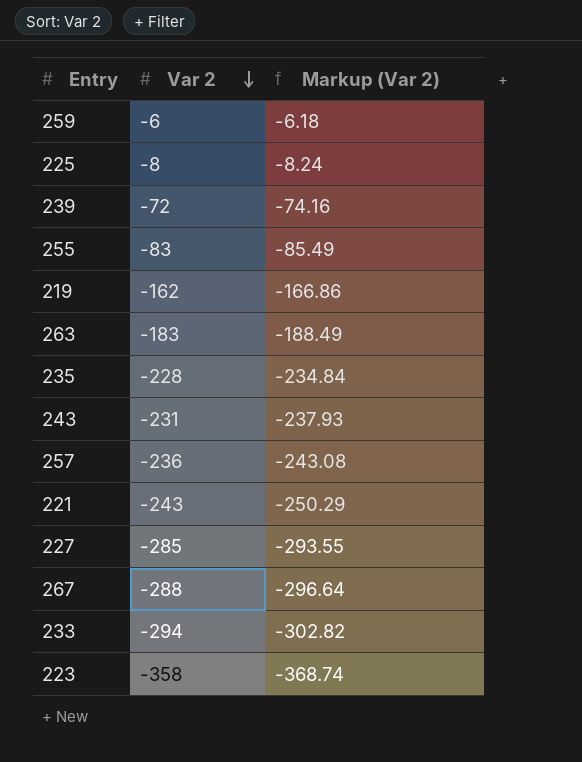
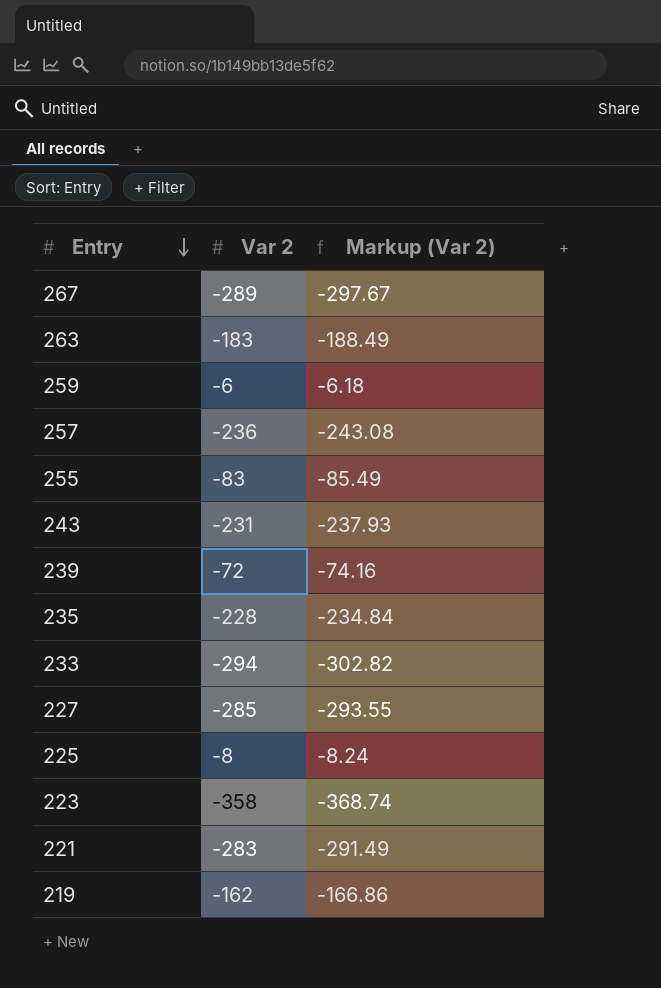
row order: Var 2 descending -> Entry descending
267 | Var 2: -288 -> -289
267 | Markup (Var 2): -296.64 -> -297.67
221 | Var 2: -243 -> -283
221 | Markup (Var 2): -250.29 -> -291.49

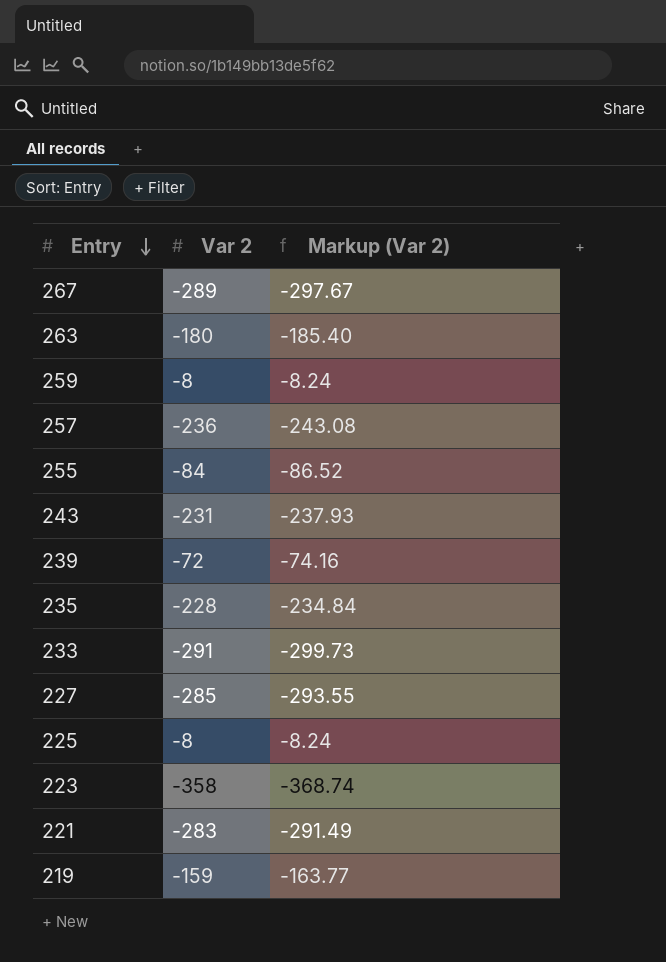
263 | Var 2: -183 -> -180
263 | Markup (Var 2): -188.49 -> -185.40
259 | Var 2: -6 -> -8
259 | Markup (Var 2): -6.18 -> -8.24
255 | Var 2: -83 -> -84
255 | Markup (Var 2): -85.49 -> -86.52
233 | Var 2: -294 -> -291
233 | Markup (Var 2): -302.82 -> -299.73
219 | Var 2: -162 -> -159
219 | Markup (Var 2): -166.86 -> -163.77

